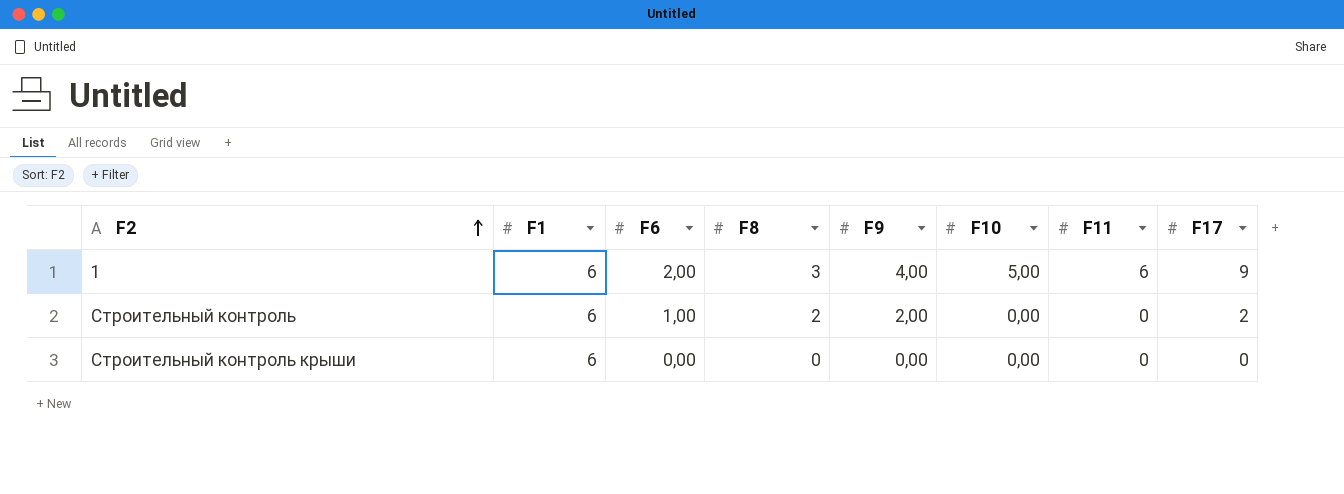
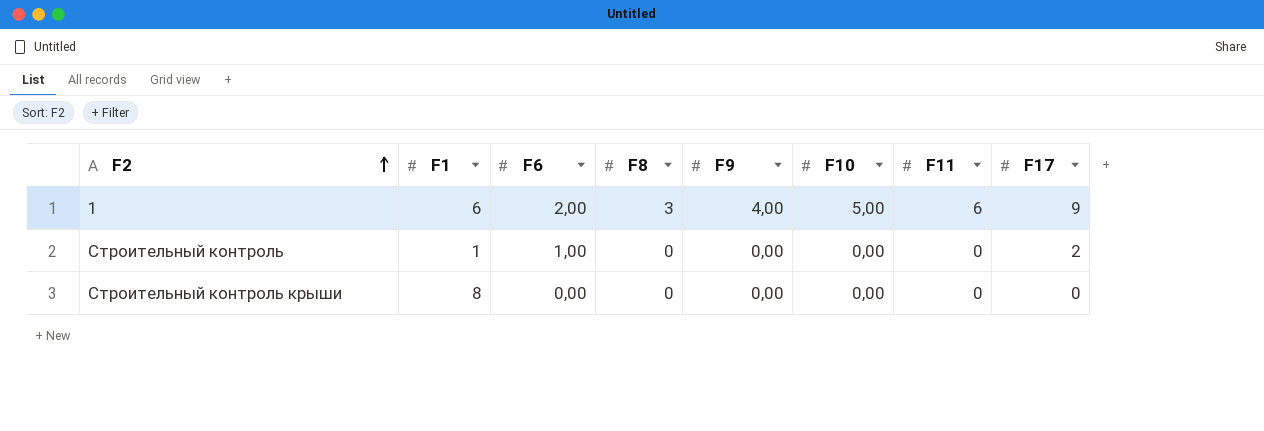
Строительный контроль | F1: 6 -> 1
Строительный контроль | F8: 2 -> 0
Строительный контроль | F9: 2,00 -> 0,00
Строительный контроль крыши | F1: 6 -> 8

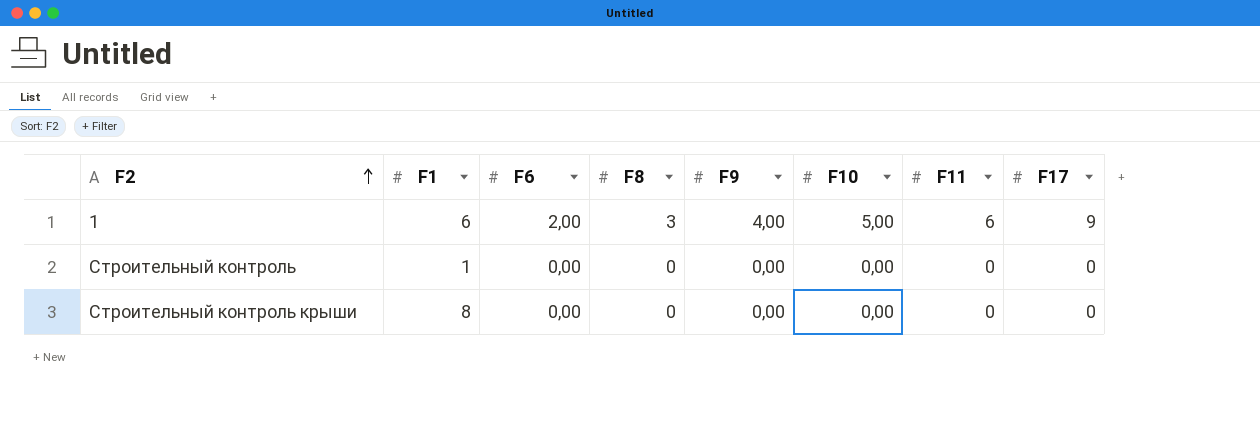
Строительный контроль | F6: 1,00 -> 0,00
Строительный контроль | F17: 2 -> 0

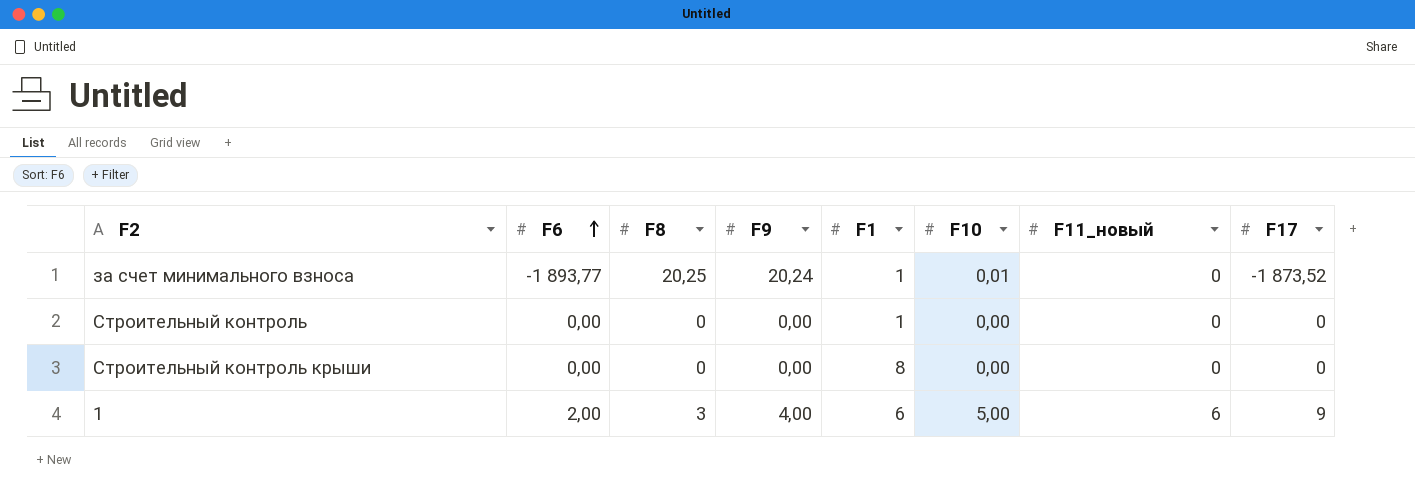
row order: F2 ascending -> F6 ascending
column F1 | position: 2 -> 5
column name: F11 -> F11_новый
row за счет минимального взноса: none -> -1 893,77 | 20,25 | 20,24 | 1 | 0,01 | 0 | -1 873,52

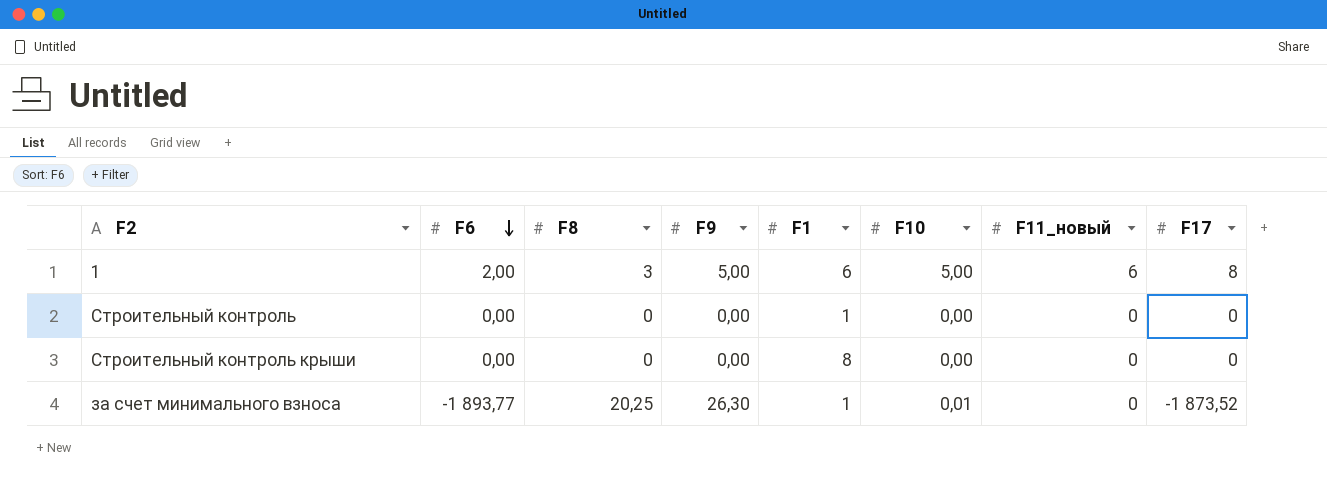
row order: F6 ascending -> F6 descending
1 | F9: 4,00 -> 5,00
1 | F17: 9 -> 8
за счет минимального взноса | F9: 20,24 -> 26,30

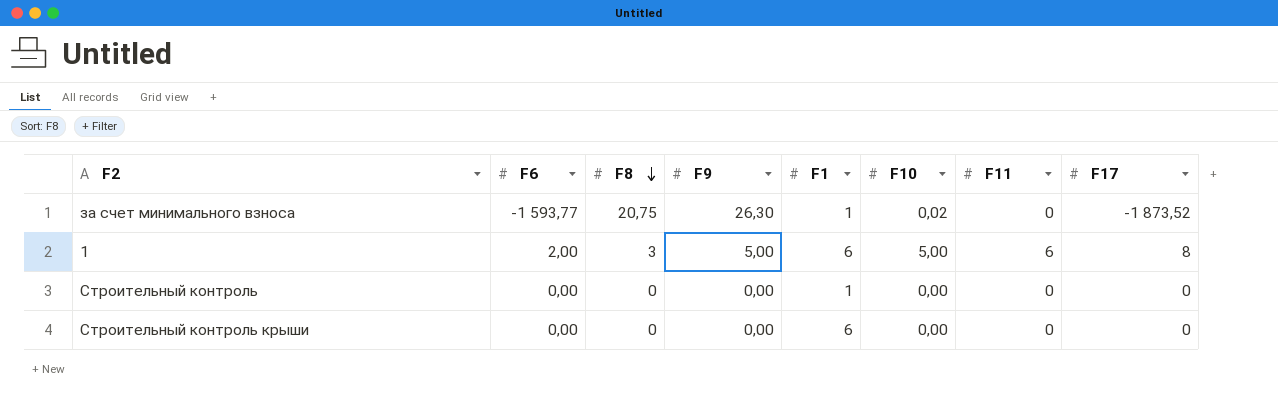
row order: F6 descending -> F8 descending
column name: F11_новый -> F11
за счет минимального взноса | F6: -1 893,77 -> -1 593,77
за счет минимального взноса | F8: 20,25 -> 20,75
за счет минимального взноса | F10: 0,01 -> 0,02
Строительный контроль крыши | F1: 8 -> 6

